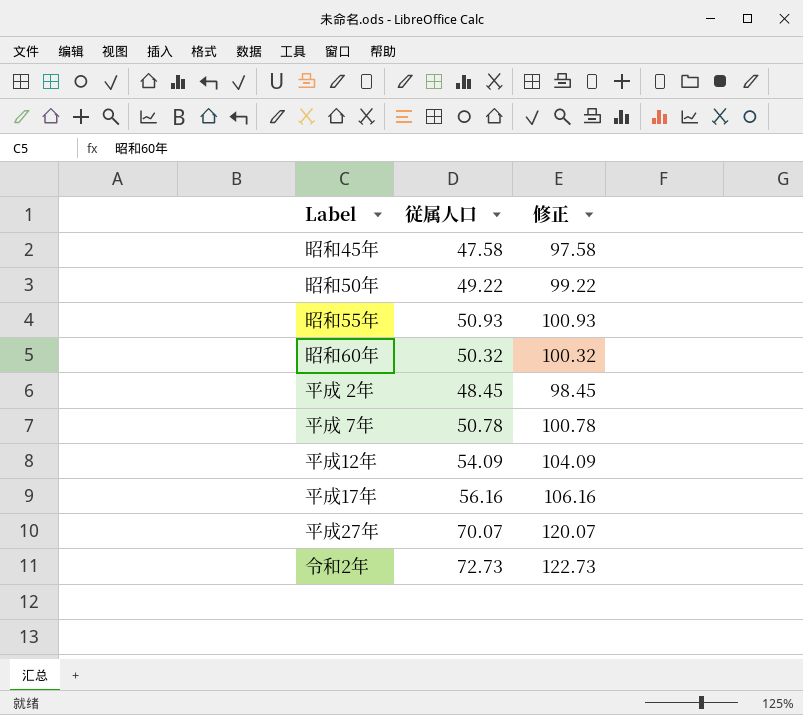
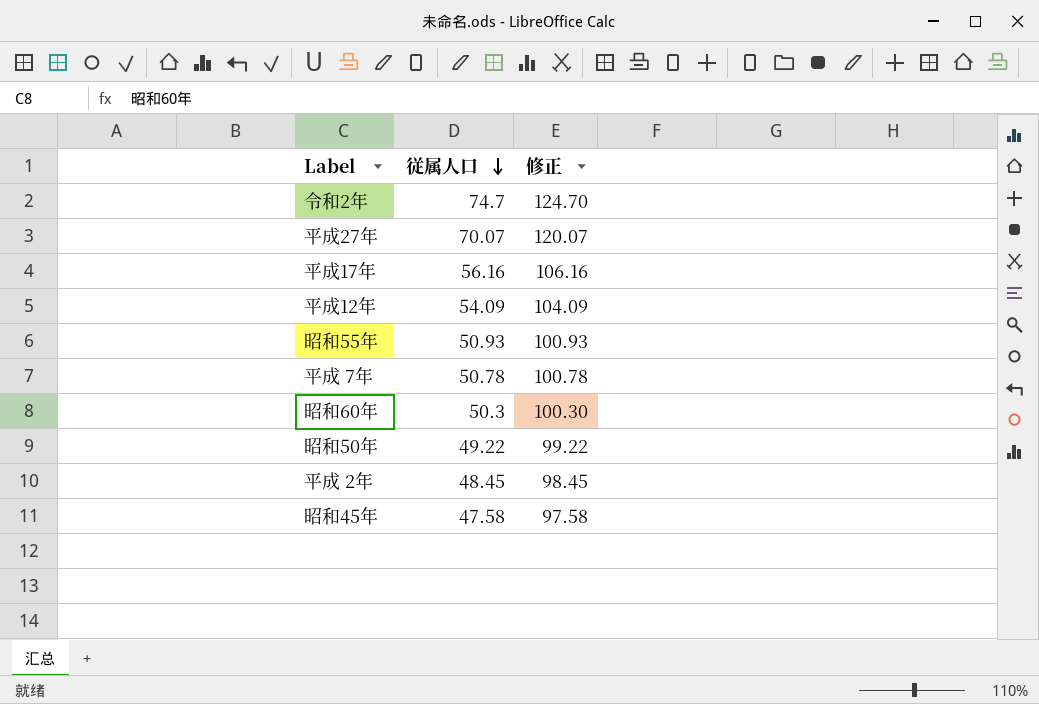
row order: none -> 従属人口 descending
令和2年 | 従属人口: 72.73 -> 74.7
令和2年 | 修正: 122.73 -> 124.70
昭和60年 | 従属人口: 50.32 -> 50.3
昭和60年 | 修正: 100.32 -> 100.30

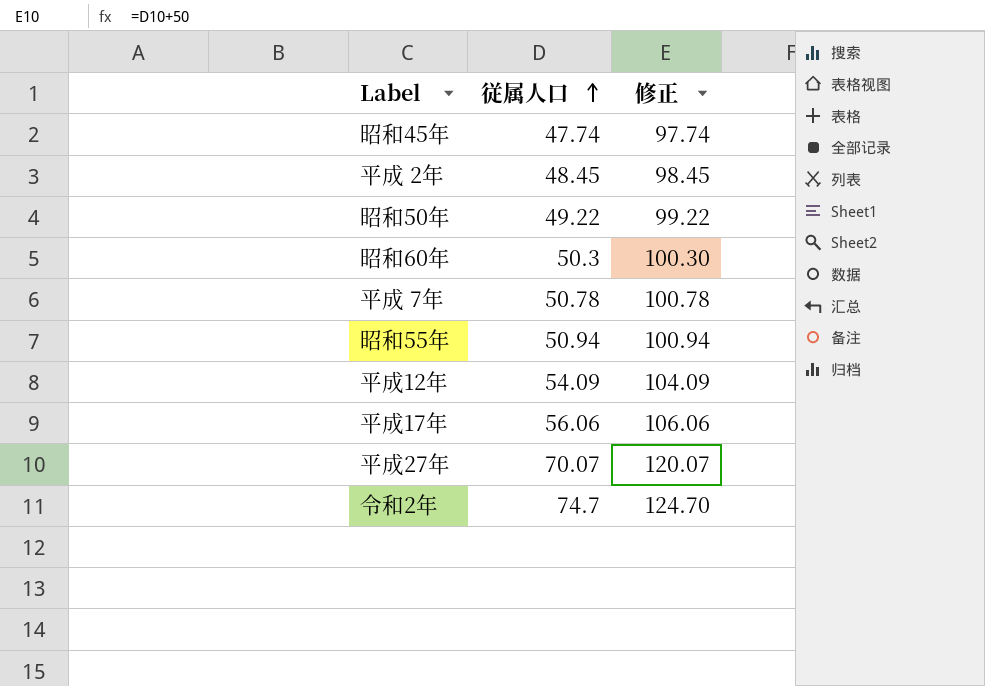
row order: 従属人口 descending -> 従属人口 ascending
昭和45年 | 従属人口: 47.58 -> 47.74
昭和45年 | 修正: 97.58 -> 97.74
昭和55年 | 従属人口: 50.93 -> 50.94
昭和55年 | 修正: 100.93 -> 100.94
平成17年 | 従属人口: 56.16 -> 56.06
平成17年 | 修正: 106.16 -> 106.06

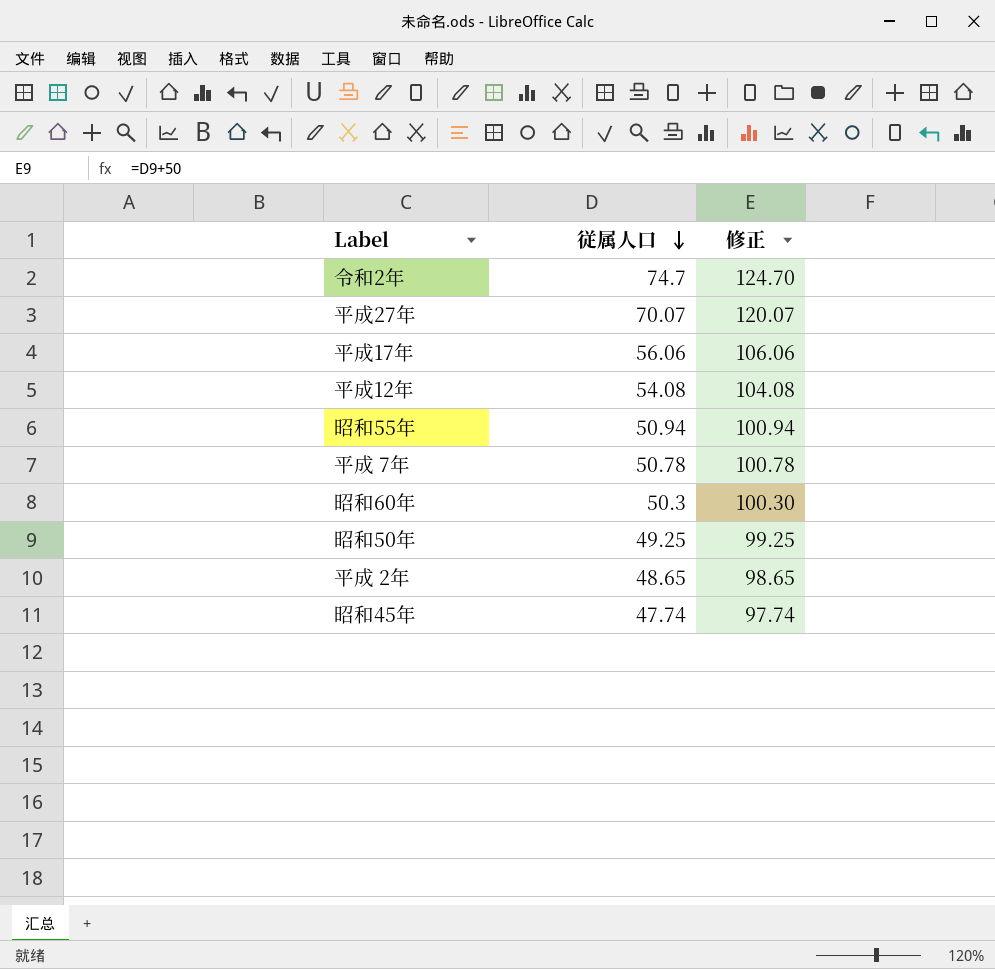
row order: 従属人口 ascending -> 従属人口 descending
平成12年 | 従属人口: 54.09 -> 54.08
平成12年 | 修正: 104.09 -> 104.08
昭和50年 | 従属人口: 49.22 -> 49.25
昭和50年 | 修正: 99.22 -> 99.25
平成 2年 | 従属人口: 48.45 -> 48.65
平成 2年 | 修正: 98.45 -> 98.65

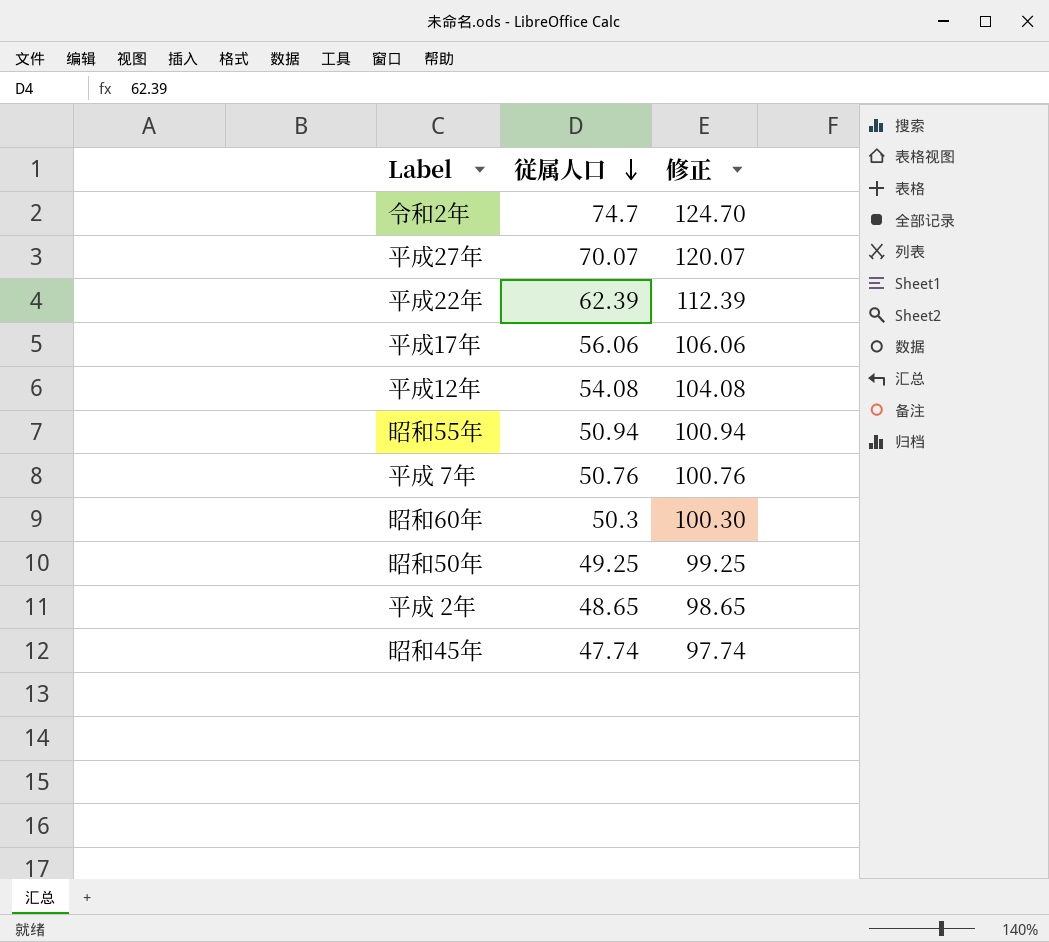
row 平成22年: none -> 62.39 | 112.39
平成 7年 | 従属人口: 50.78 -> 50.76
平成 7年 | 修正: 100.78 -> 100.76

